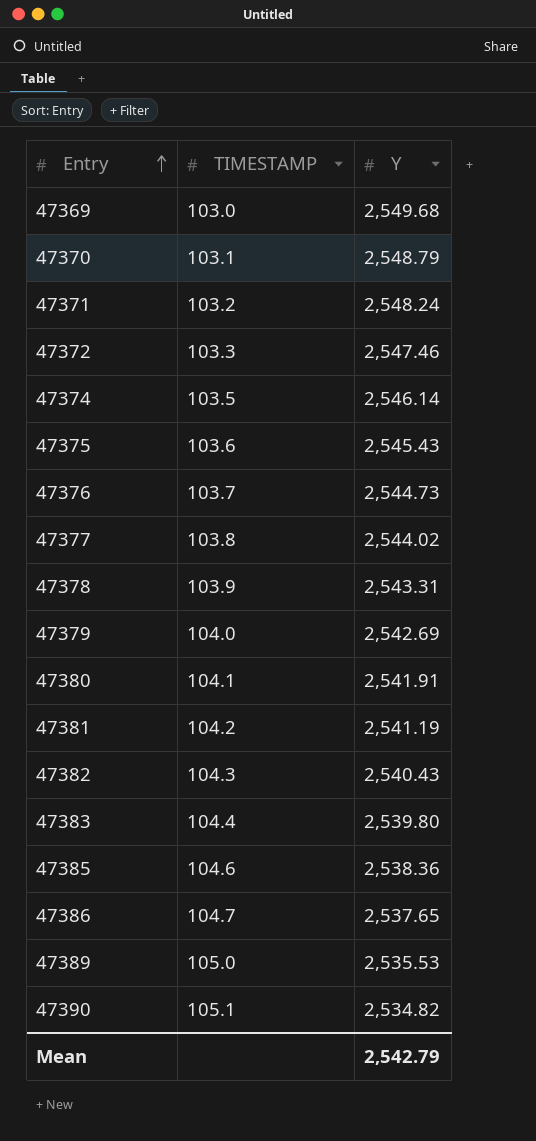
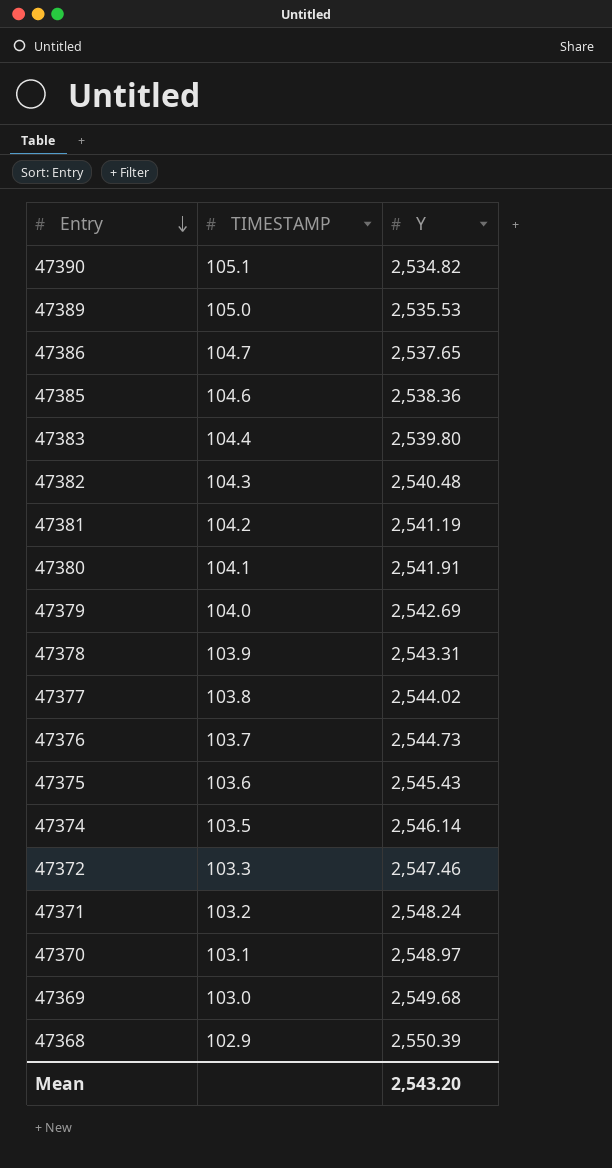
row order: Entry ascending -> Entry descending
47382 | Y: 2,540.43 -> 2,540.48
47370 | Y: 2,548.79 -> 2,548.97
row 47368: none -> 102.9 | 2,550.39
Mean | Y: 2,542.79 -> 2,543.20

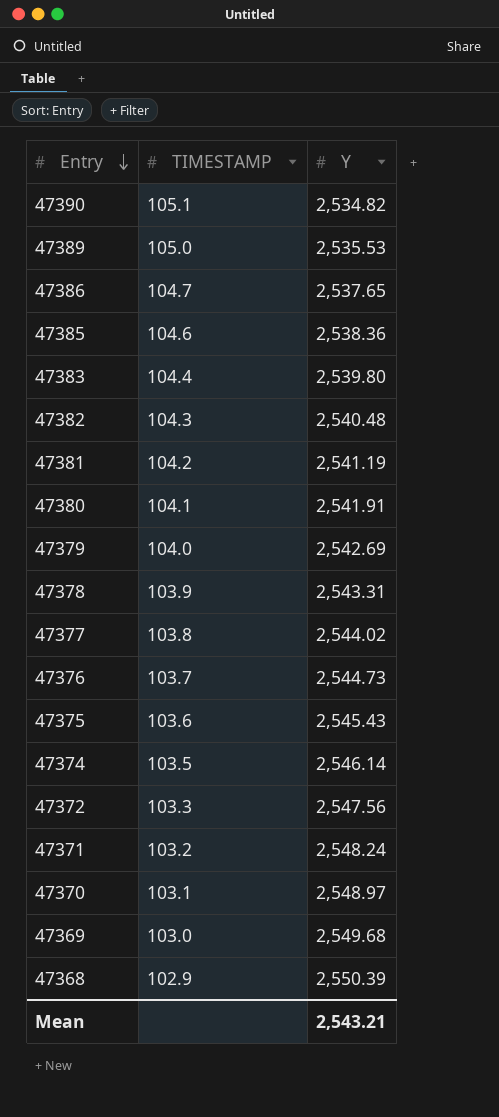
47372 | Y: 2,547.46 -> 2,547.56
Mean | Y: 2,543.20 -> 2,543.21

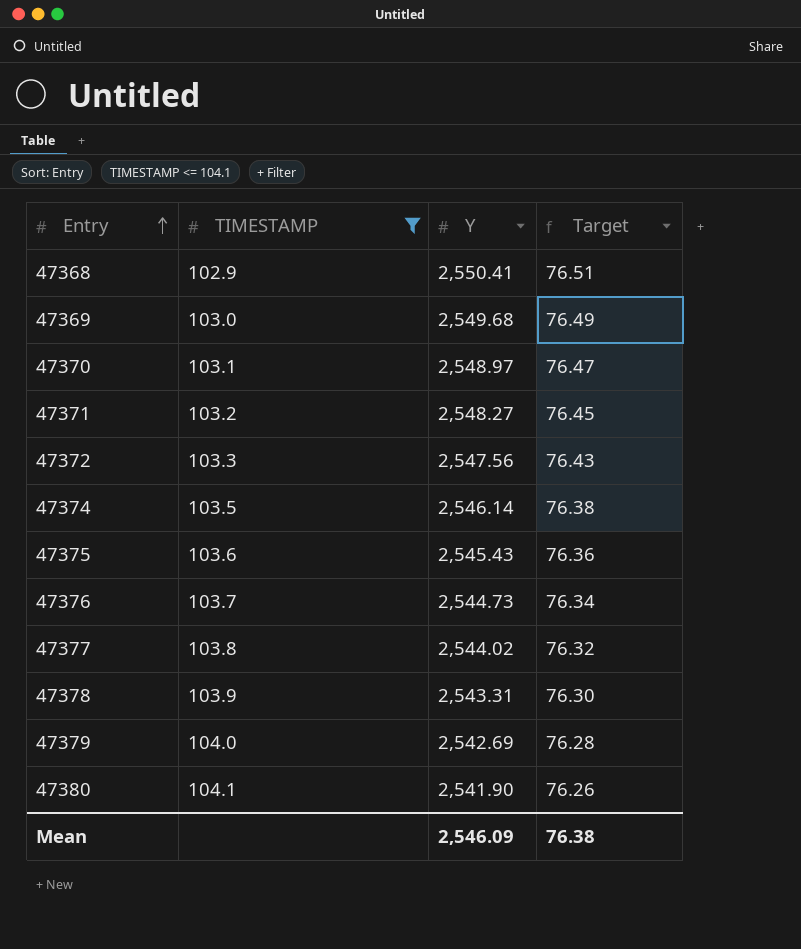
filter: none -> TIMESTAMP <= 104.1
row order: Entry descending -> Entry ascending
column Target | formula: none -> [Y] * 0.03
47368 | Y: 2,550.39 -> 2,550.41
47371 | Y: 2,548.24 -> 2,548.27
47380 | Y: 2,541.91 -> 2,541.90
Mean | Y: 2,543.21 -> 2,546.09

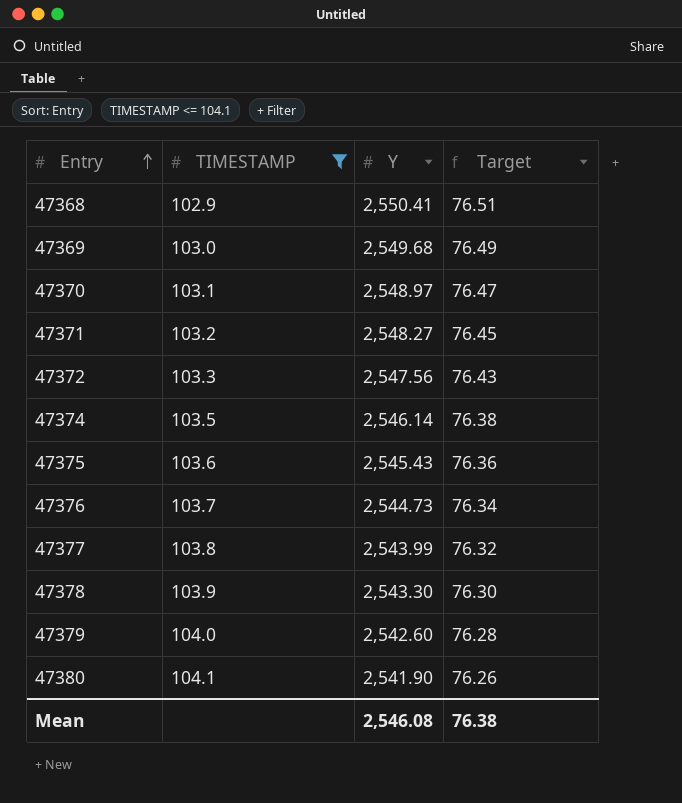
47377 | Y: 2,544.02 -> 2,543.99
47378 | Y: 2,543.31 -> 2,543.30
47379 | Y: 2,542.69 -> 2,542.60
Mean | Y: 2,546.09 -> 2,546.08

